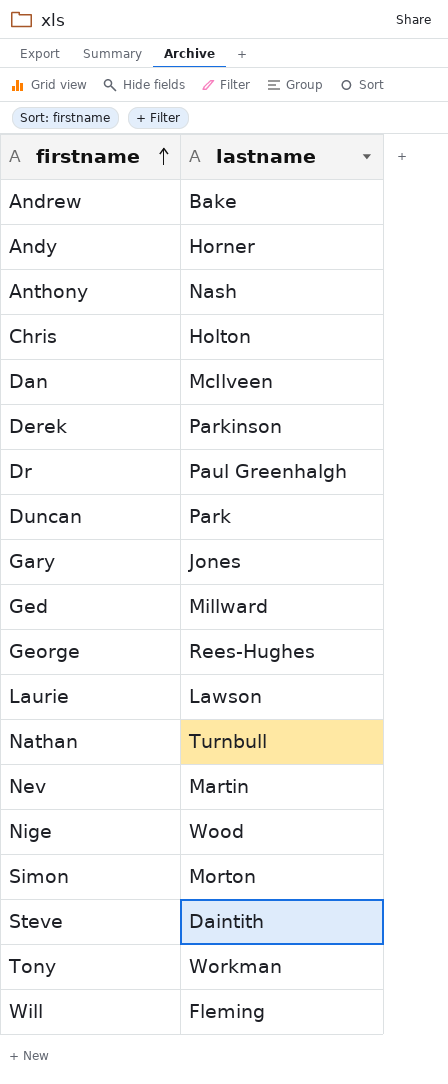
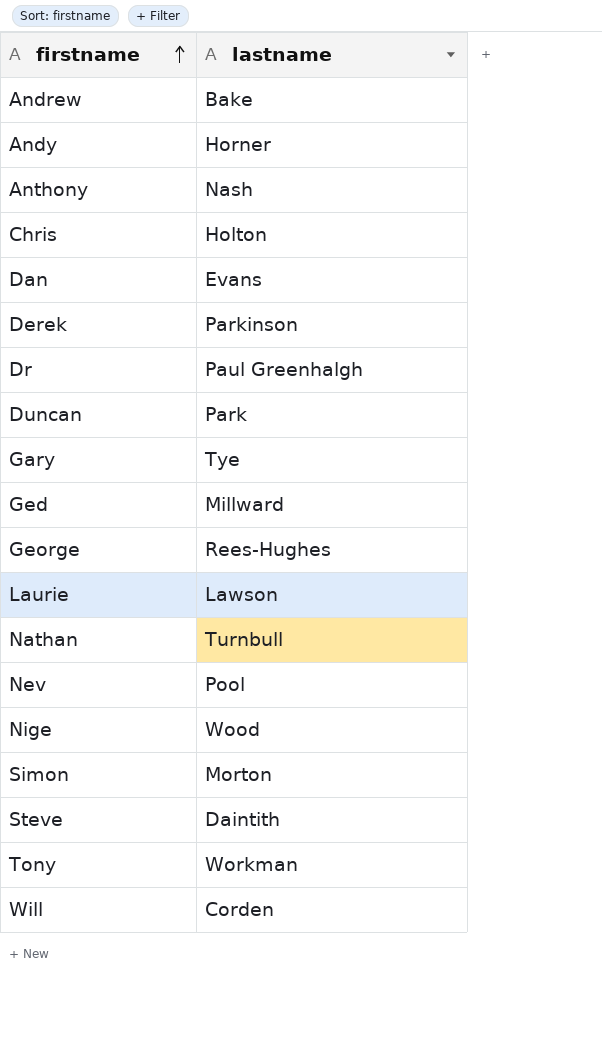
Dan | lastname: McIlveen -> Evans
Gary | lastname: Jones -> Tye
Nev | lastname: Martin -> Pool
Will | lastname: Fleming -> Corden

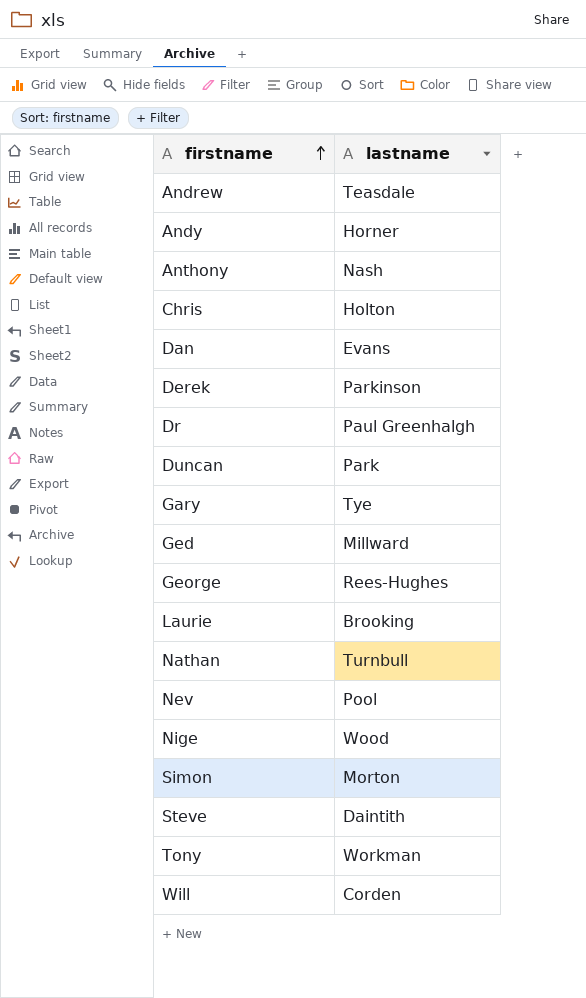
Andrew | lastname: Bake -> Teasdale
Laurie | lastname: Lawson -> Brooking

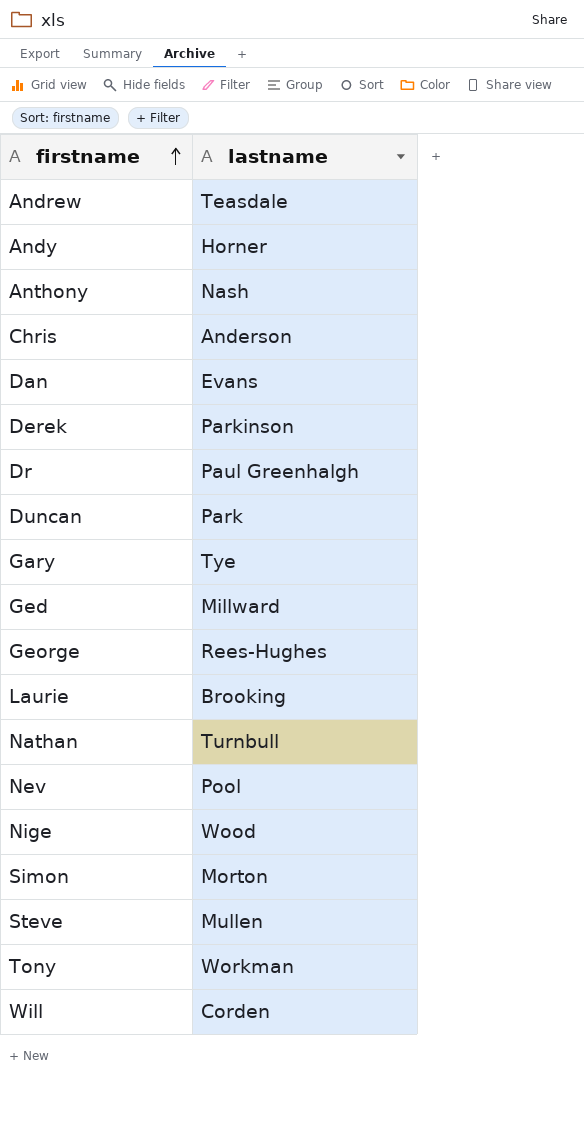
Chris | lastname: Holton -> Anderson
Steve | lastname: Daintith -> Mullen

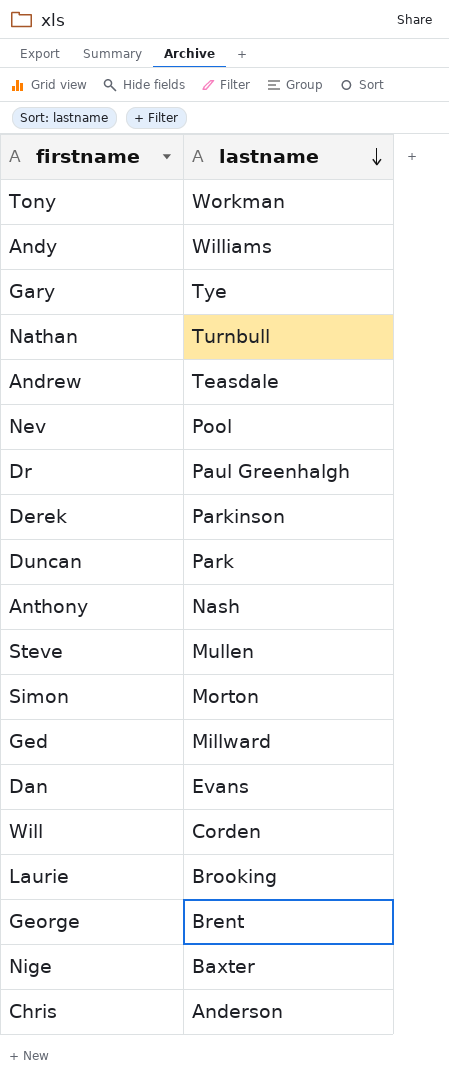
row order: firstname ascending -> lastname descending
Andy | lastname: Horner -> Williams
George | lastname: Rees-Hughes -> Brent
Nige | lastname: Wood -> Baxter

